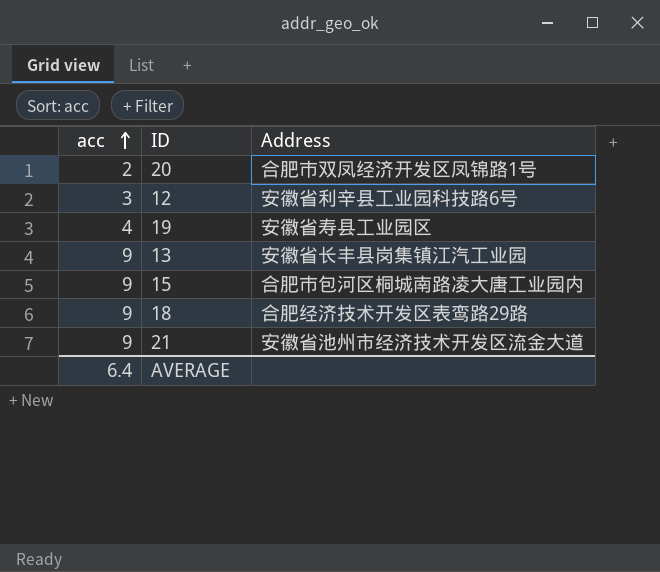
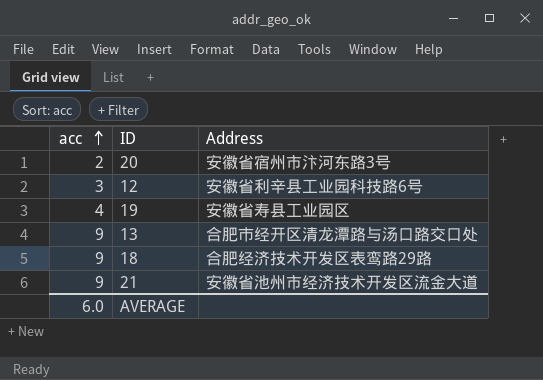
row 15: 9 | 合肥巿包河区桐城南路凌大唐工业园内 -> none
20 | Address: 合肥巿双凤经济开发区凤锦路1号 -> 安徽省宿州市汴河东路3号
13 | Address: 安徽省长丰县岗集镇江汽工业园 -> 合肥巿经开区清龙潭路与汤口路交口处
AVERAGE | acc: 6.4 -> 6.0

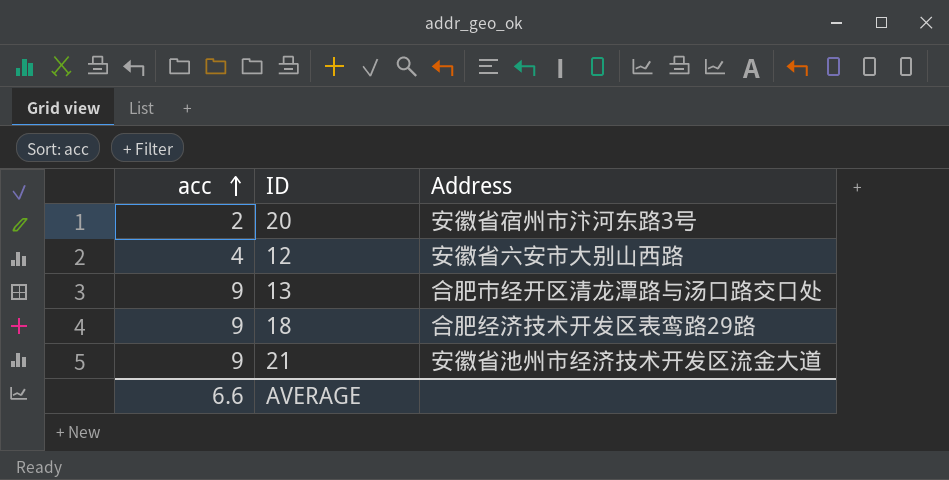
row 19: 4 | 安徽省寿县工业园区 -> none
12 | acc: 3 -> 4
12 | Address: 安徽省利辛县工业园科技路6号 -> 安徽省六安市大别山西路
AVERAGE | acc: 6.0 -> 6.6

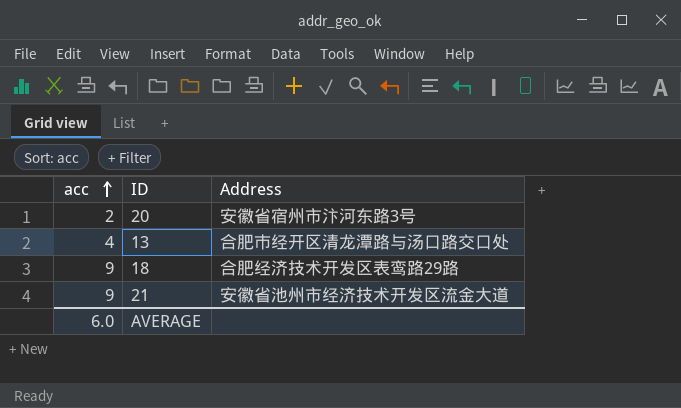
row 12: 4 | 安徽省六安市大别山西路 -> none
13 | acc: 9 -> 4
AVERAGE | acc: 6.6 -> 6.0

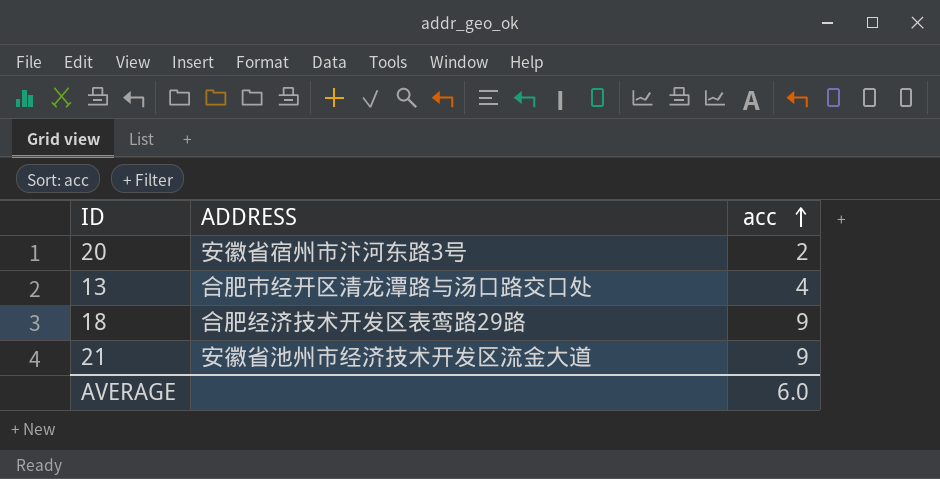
column name: Address -> ADDRESS
column acc | position: 1 -> 3

